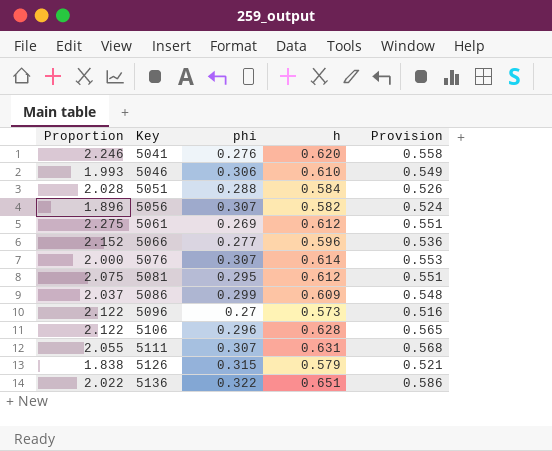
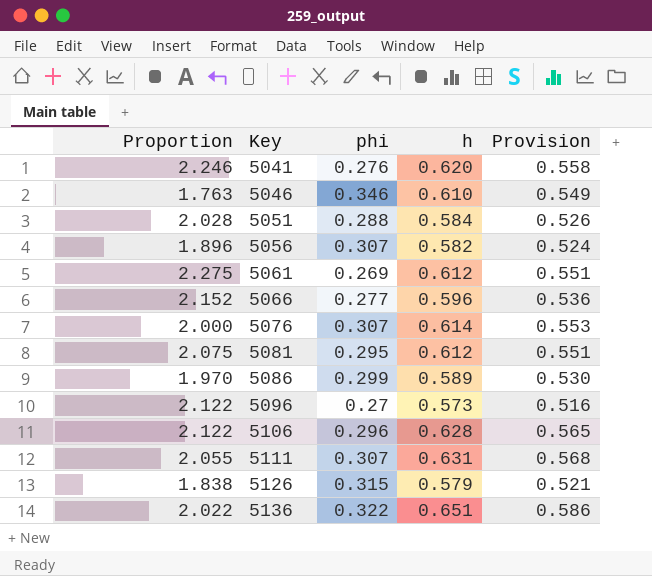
5046 | Proportion: 1.993 -> 1.763
5046 | phi: 0.306 -> 0.346
5086 | Proportion: 2.037 -> 1.970
5086 | h: 0.609 -> 0.589
5086 | Provision: 0.548 -> 0.530

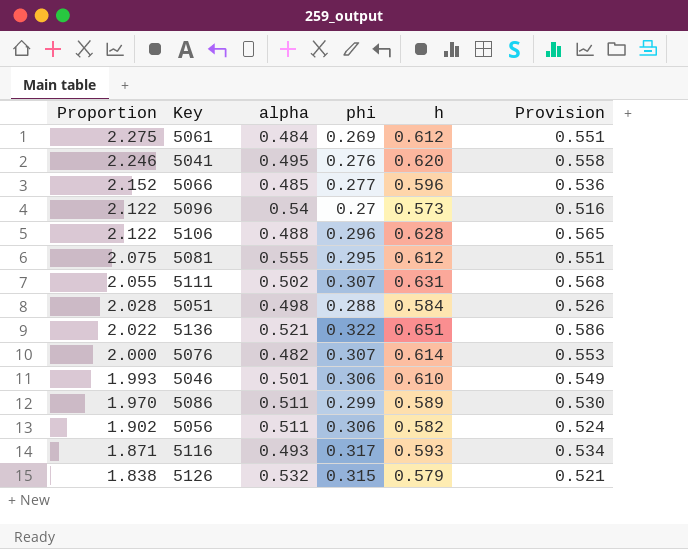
row order: Key ascending -> Proportion descending
column alpha | position: none -> 3
5046 | Proportion: 1.763 -> 1.993
5046 | phi: 0.346 -> 0.306
5056 | Proportion: 1.896 -> 1.902
5056 | phi: 0.307 -> 0.306
row 5116: none -> 1.871 | 0.493 | 0.317 | 0.593 | 0.534

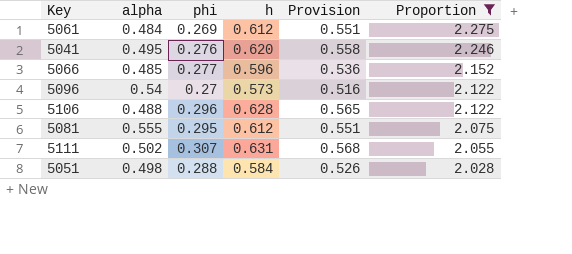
filter: none -> Proportion >= 2.028
column Proportion | position: 1 -> 6

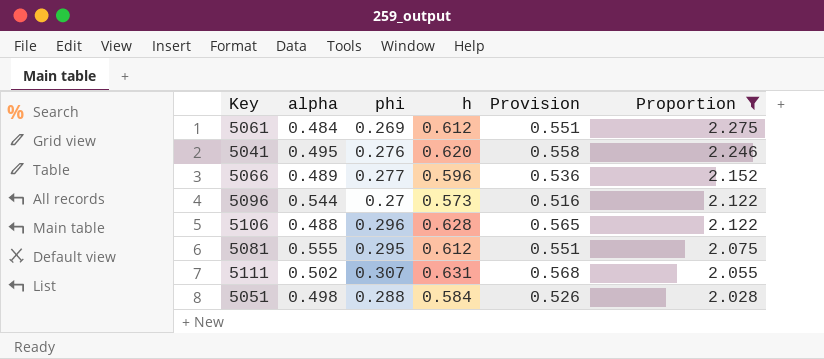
5066 | alpha: 0.485 -> 0.489
5096 | alpha: 0.54 -> 0.544

